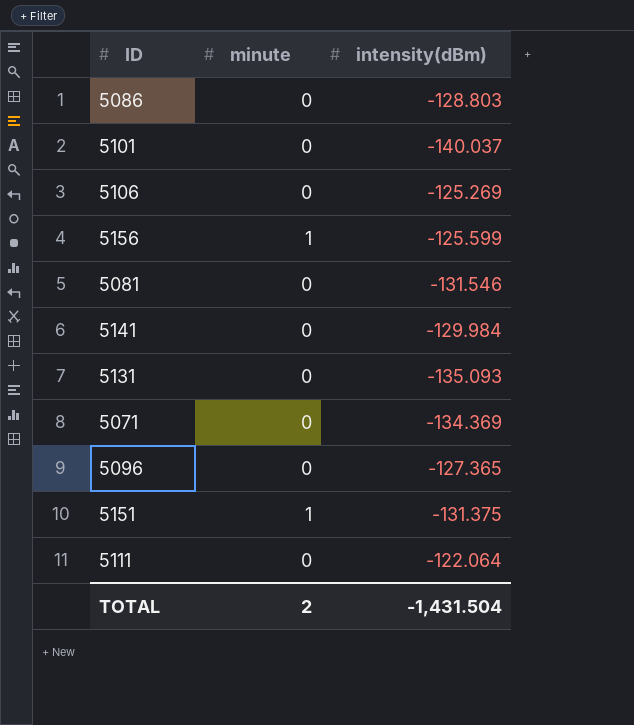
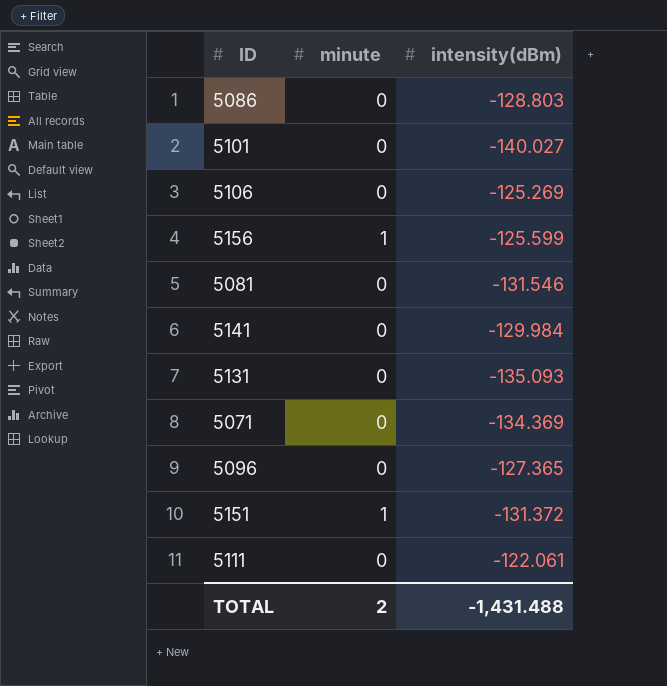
5101 | intensity(dBm): -140.037 -> -140.027
5151 | intensity(dBm): -131.375 -> -131.372
5111 | intensity(dBm): -122.064 -> -122.061
TOTAL | intensity(dBm): -1,431.504 -> -1,431.488

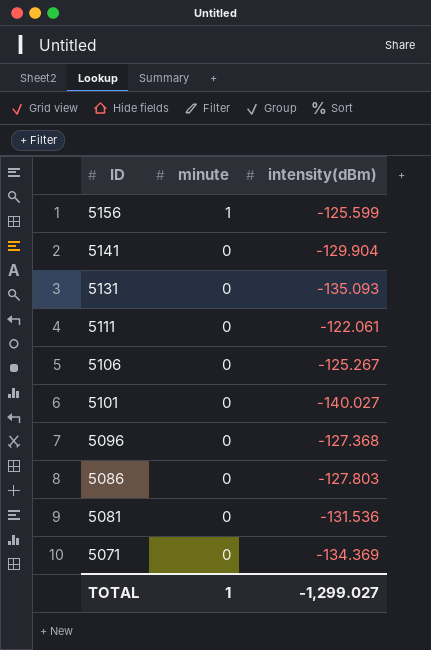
row order: none -> ID descending
row 5151: 1 | -131.372 -> none
5141 | intensity(dBm): -129.984 -> -129.904
5106 | intensity(dBm): -125.269 -> -125.267
5096 | intensity(dBm): -127.365 -> -127.368
5086 | intensity(dBm): -128.803 -> -127.803
5081 | intensity(dBm): -131.546 -> -131.536
TOTAL | minute: 2 -> 1
TOTAL | intensity(dBm): -1,431.488 -> -1,299.027

